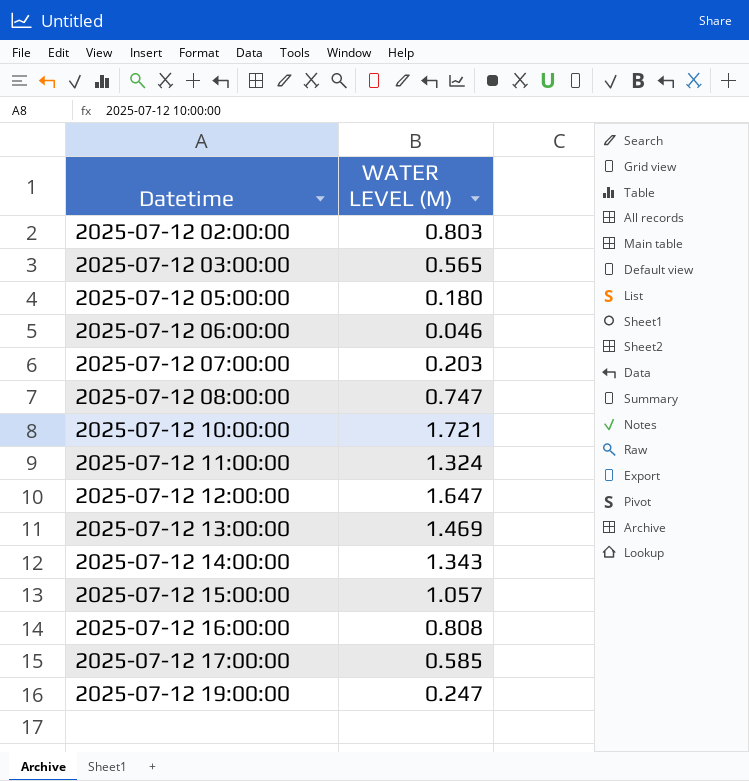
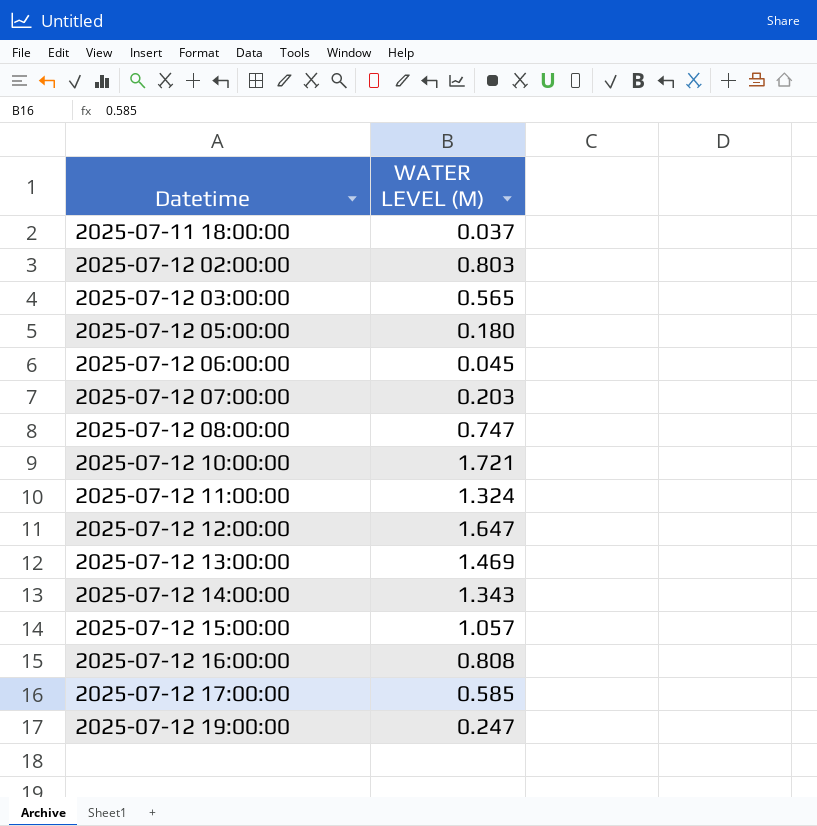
row 2025-07-11 18:00:00: none -> 0.037
2025-07-12 06:00:00 | WATER LEVEL (M): 0.046 -> 0.045

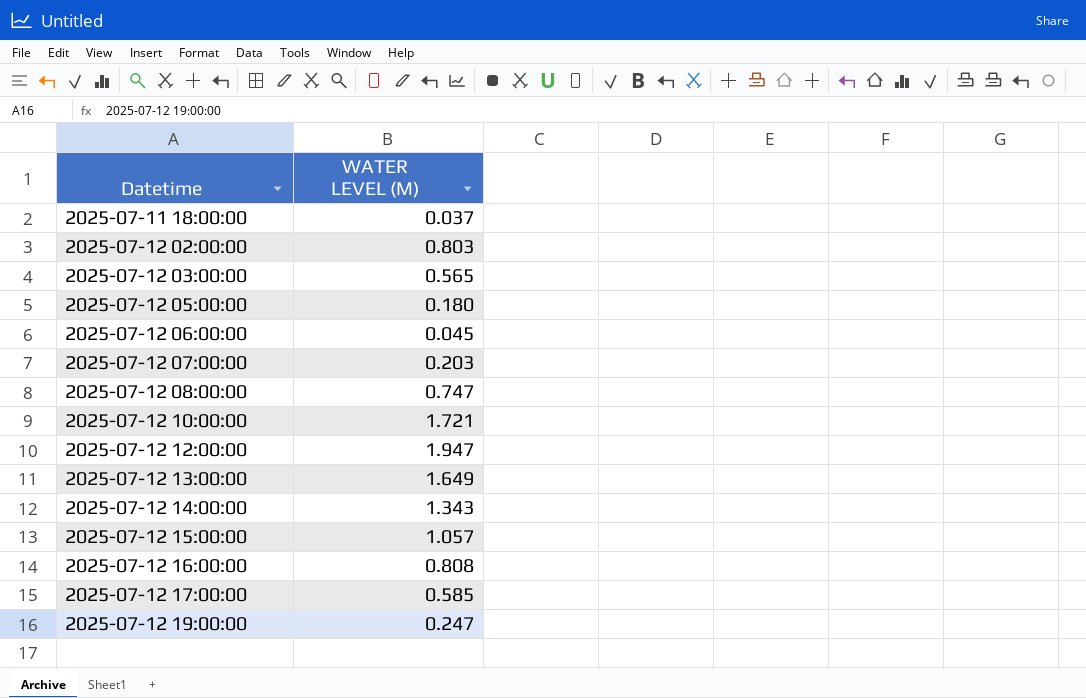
row 2025-07-12 11:00:00: 1.324 -> none
2025-07-12 12:00:00 | WATER LEVEL (M): 1.647 -> 1.947
2025-07-12 13:00:00 | WATER LEVEL (M): 1.469 -> 1.649

